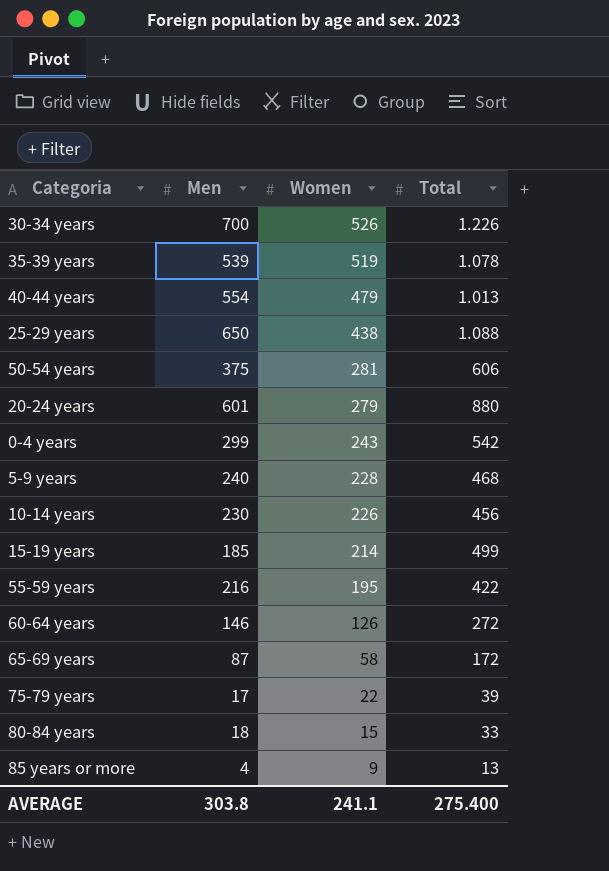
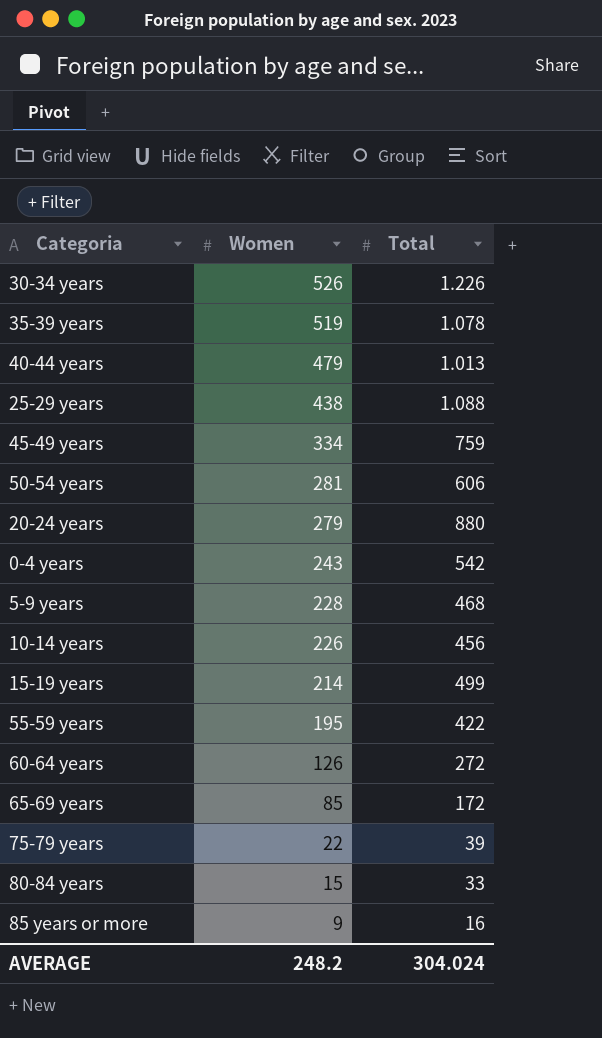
column Men | position: 2 -> none
row 45-49 years: none -> 334 | 759
65-69 years | Women: 58 -> 85
85 years or more | Total: 13 -> 16
AVERAGE | Women: 241.1 -> 248.2
AVERAGE | Total: 275.400 -> 304.024

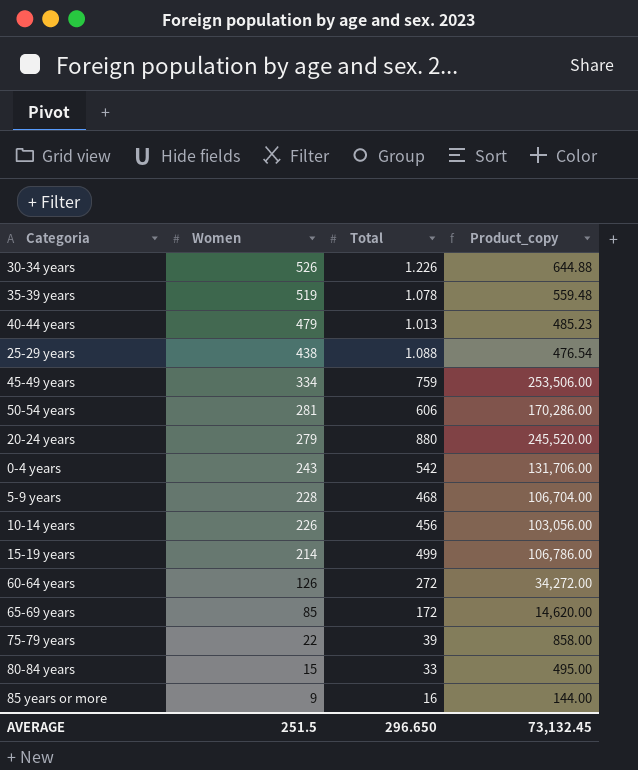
column Product_copy | formula: none -> [Women] * [Total]
row 55-59 years: 195 | 422 -> none
AVERAGE | Women: 248.2 -> 251.5
AVERAGE | Total: 304.024 -> 296.650

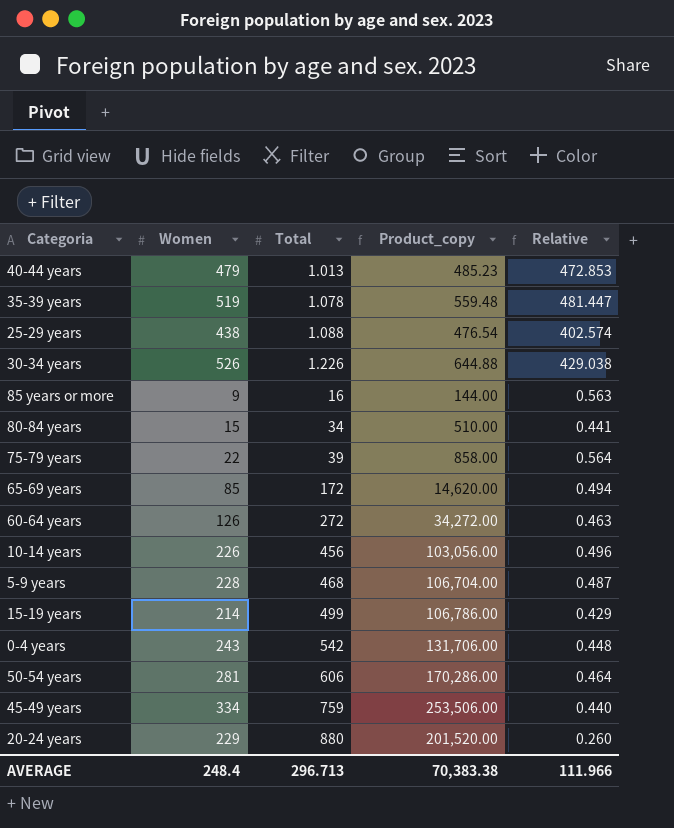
row order: Women descending -> Total ascending
column Relative | formula: none -> [Women] / [Total]
80-84 years | Total: 33 -> 34
80-84 years | Product_copy: 495.00 -> 510.00
20-24 years | Women: 279 -> 229
20-24 years | Product_copy: 245,520.00 -> 201,520.00
AVERAGE | Women: 251.5 -> 248.4
AVERAGE | Total: 296.650 -> 296.713
AVERAGE | Product_copy: 73,132.45 -> 70,383.38

